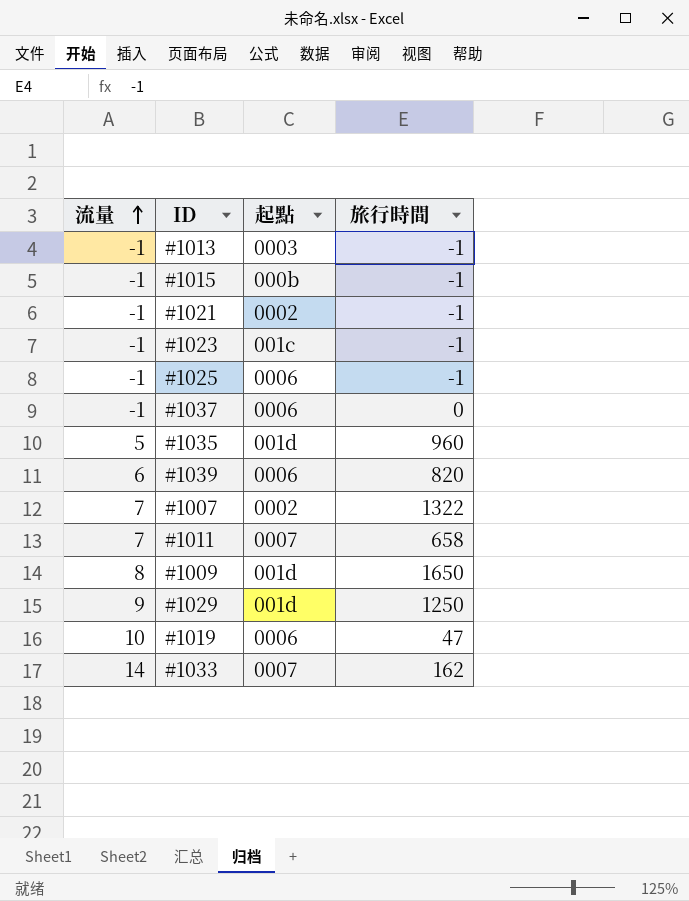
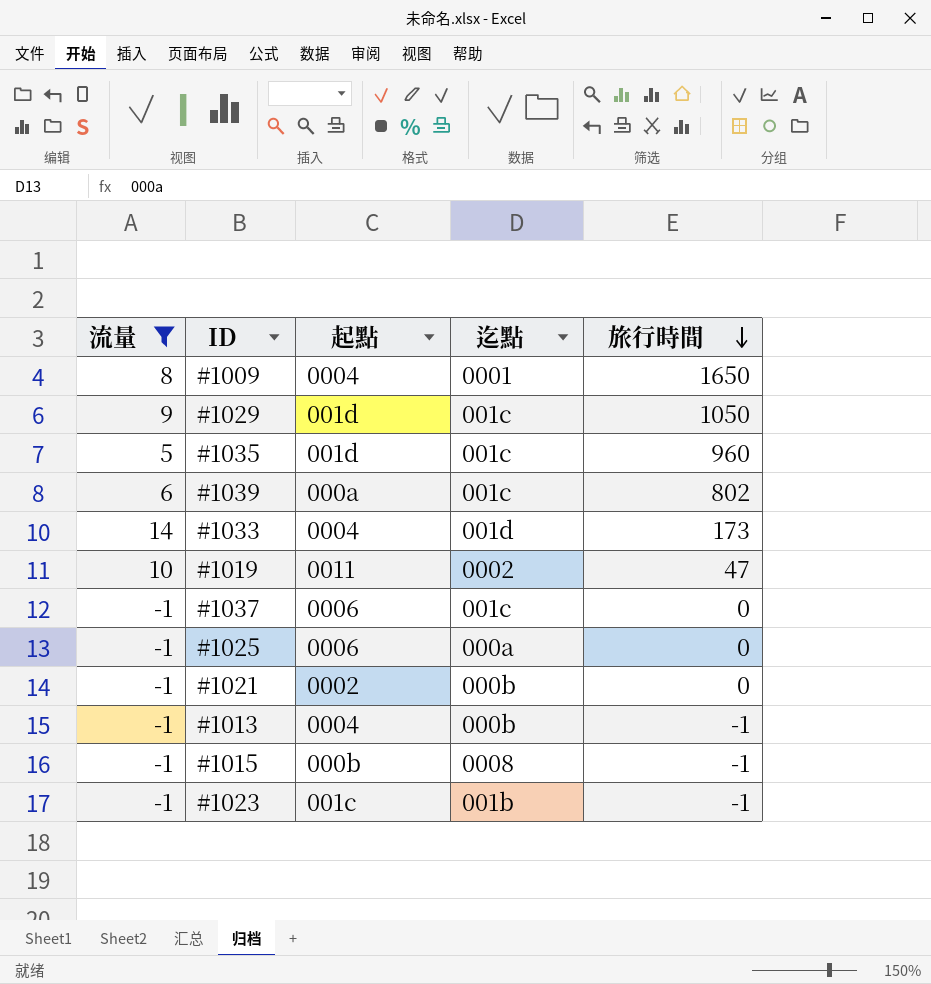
filter: none -> 流量 != 7
row order: 流量 ascending -> 旅行時間 descending
column 迄點 | position: none -> 4
#1009 | 起點: 001d -> 0004
#1029 | 旅行時間: 1250 -> 1050
#1039 | 起點: 0006 -> 000a
#1039 | 旅行時間: 820 -> 802
#1033 | 起點: 0007 -> 0004
#1033 | 旅行時間: 162 -> 173
#1019 | 起點: 0006 -> 0011
#1025 | 旅行時間: -1 -> 0
#1021 | 旅行時間: -1 -> 0
#1013 | 起點: 0003 -> 0004

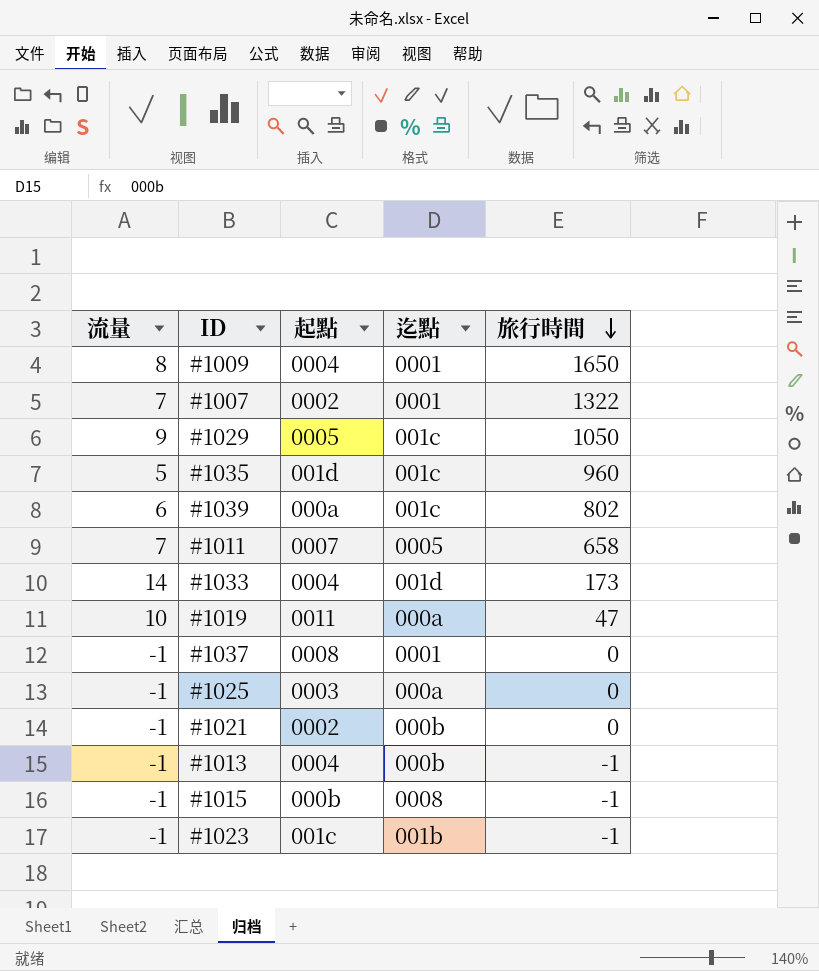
filter: 流量 != 7 -> none
#1029 | 起點: 001d -> 0005
#1019 | 迄點: 0002 -> 000a
#1037 | 起點: 0006 -> 0008
#1037 | 迄點: 001c -> 0001
#1025 | 起點: 0006 -> 0003

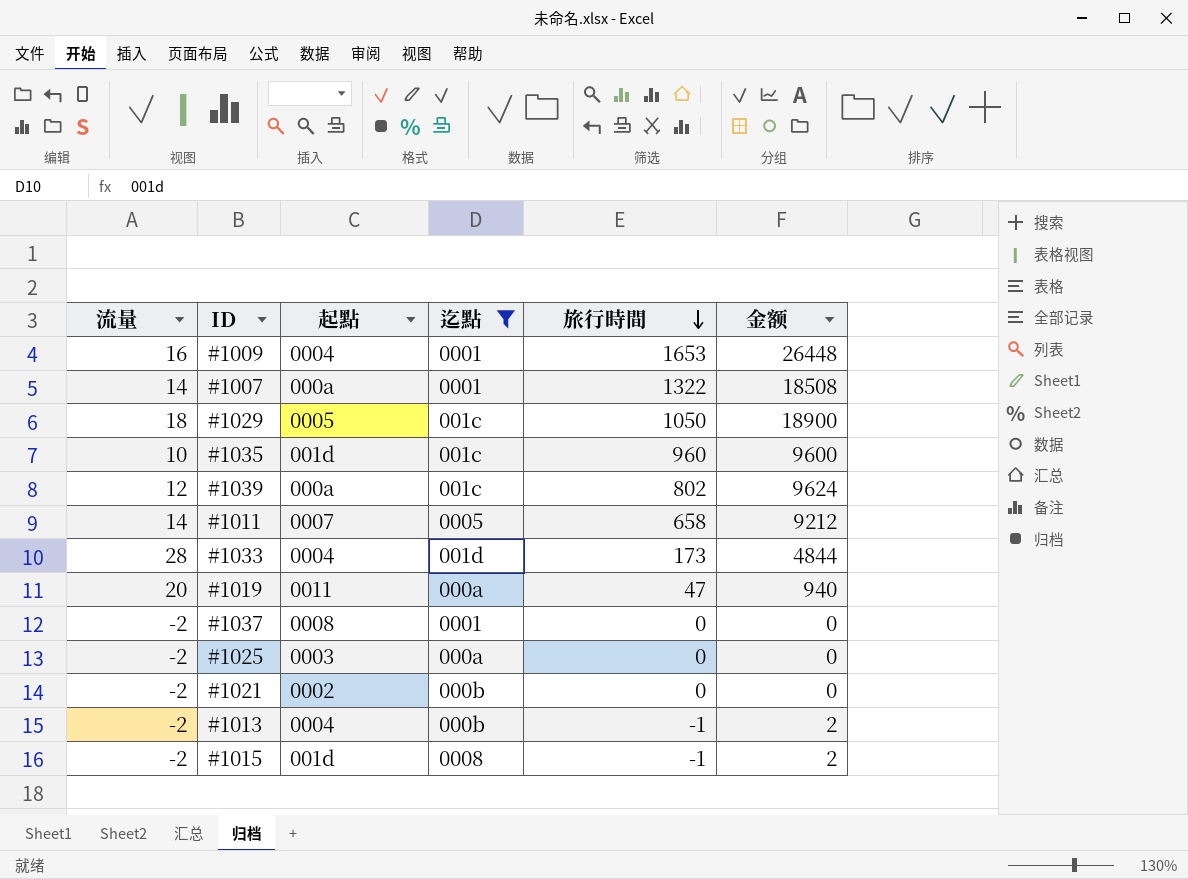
filter: none -> 迄點 != 001b
column 金额 | formula: none -> [流量] * [旅行時間]
#1009 | 流量: 8 -> 16
#1009 | 旅行時間: 1650 -> 1653
#1007 | 流量: 7 -> 14
#1007 | 起點: 0002 -> 000a
#1029 | 流量: 9 -> 18
#1035 | 流量: 5 -> 10
#1039 | 流量: 6 -> 12
#1011 | 流量: 7 -> 14
#1033 | 流量: 14 -> 28
#1019 | 流量: 10 -> 20
#1037 | 流量: -1 -> -2
#1025 | 流量: -1 -> -2
#1021 | 流量: -1 -> -2
#1013 | 流量: -1 -> -2
#1015 | 流量: -1 -> -2
#1015 | 起點: 000b -> 001d

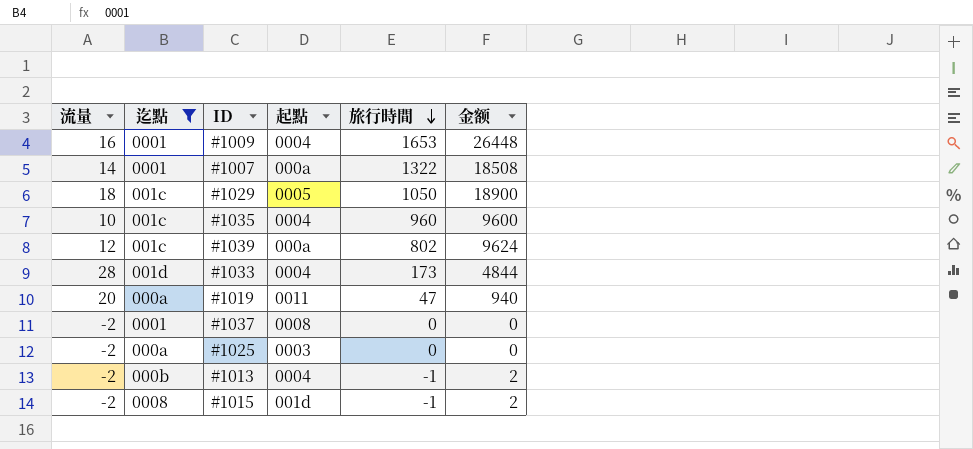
column 迄點 | position: 4 -> 2
row #1011: 14 | 0007 | 0005 | 658 | 9212 -> none
row #1021: -2 | 0002 | 000b | 0 | 0 -> none
#1035 | 起點: 001d -> 0004

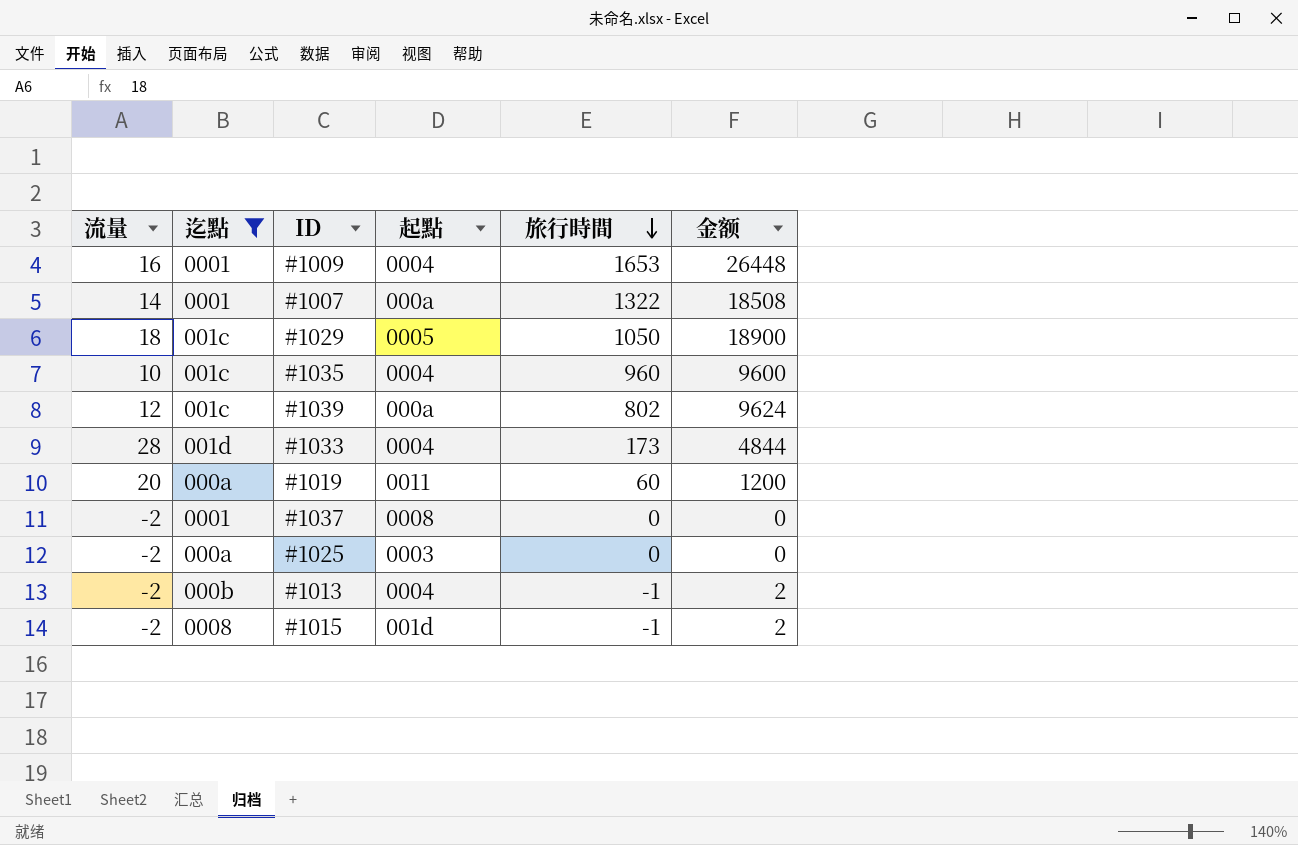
#1019 | 旅行時間: 47 -> 60
#1019 | 金额: 940 -> 1200

